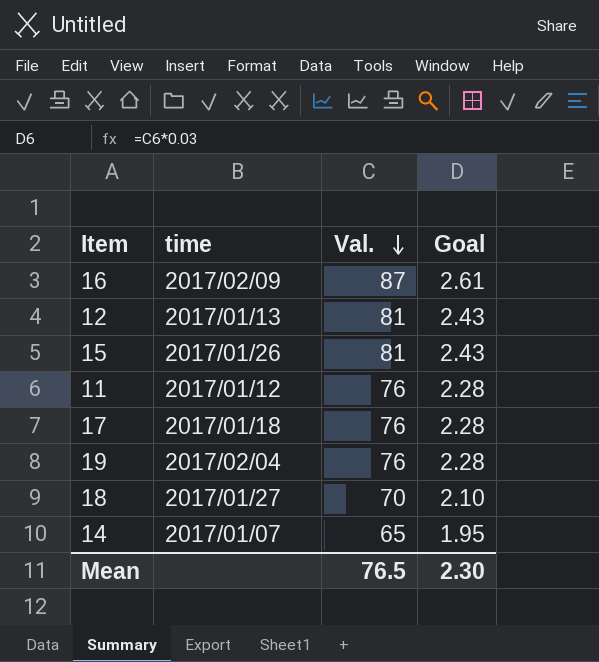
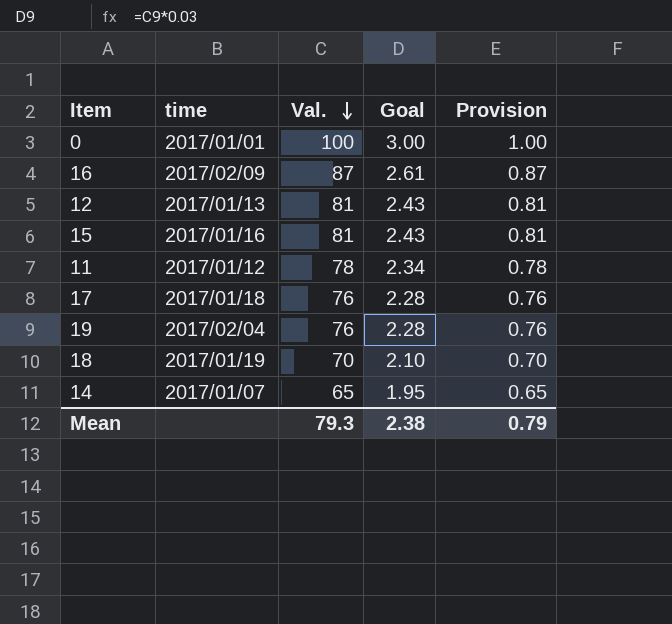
column Provision | formula: none -> [Val.] * 0.01
row 0: none -> 2017/01/01 | 100 | 3.00 | 1.00
15 | time: 2017/01/26 -> 2017/01/16
11 | Val.: 76 -> 78
11 | Goal: 2.28 -> 2.34
18 | time: 2017/01/27 -> 2017/01/19
Mean | Val.: 76.5 -> 79.3
Mean | Goal: 2.30 -> 2.38

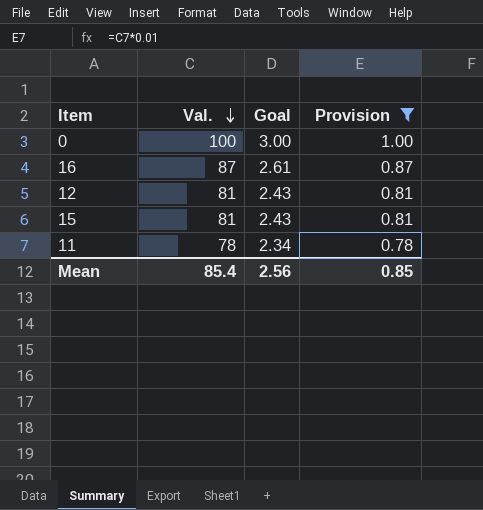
filter: none -> Provision >= 0.78
column time | position: 2 -> none
Mean | Val.: 79.3 -> 85.4
Mean | Goal: 2.38 -> 2.56
Mean | Provision: 0.79 -> 0.85

